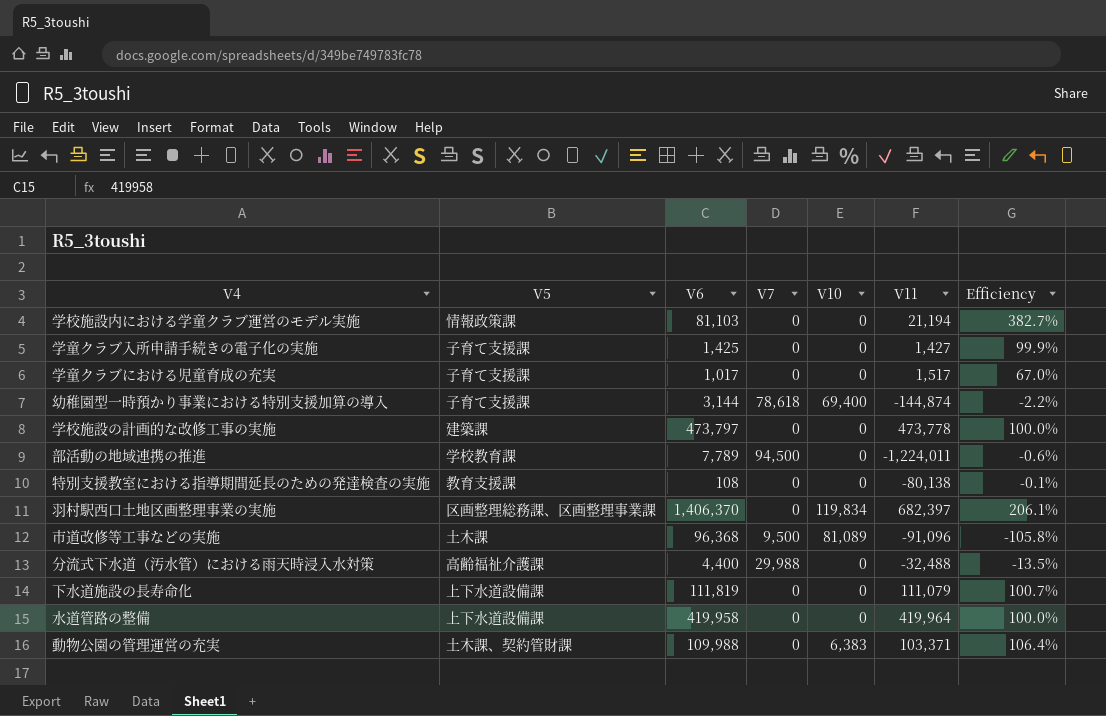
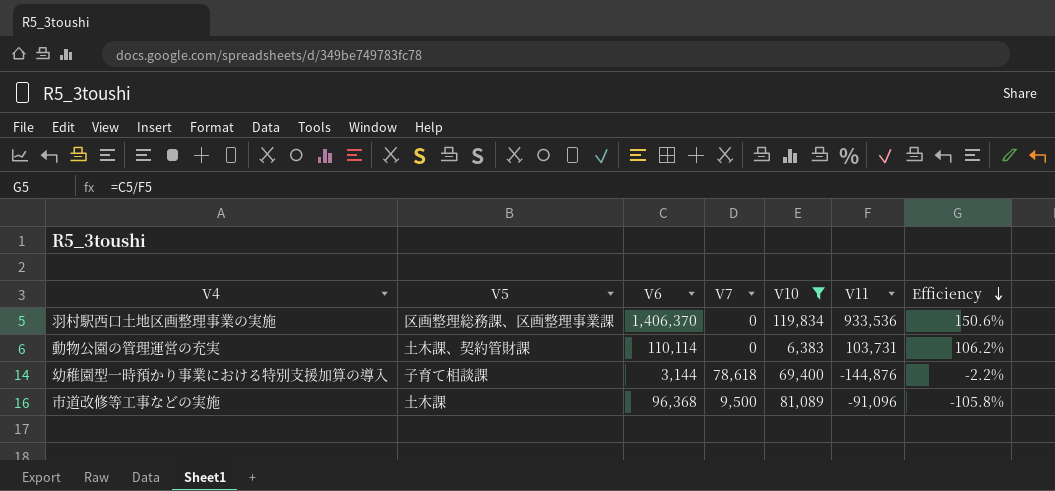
filter: none -> V10 != 0
row order: none -> Efficiency descending
羽村駅西口土地区画整理事業の実施 | V11: 682,397 -> 933,536
羽村駅西口土地区画整理事業の実施 | Efficiency: 206.1% -> 150.6%
動物公園の管理運営の充実 | V6: 109,988 -> 110,114
動物公園の管理運営の充実 | V11: 103,371 -> 103,731
動物公園の管理運営の充実 | Efficiency: 106.4% -> 106.2%
幼稚園型一時預かり事業における特別支援加算の導入 | V5: 子育て支援課 -> 子育て相談課
幼稚園型一時預かり事業における特別支援加算の導入 | V11: -144,874 -> -144,876

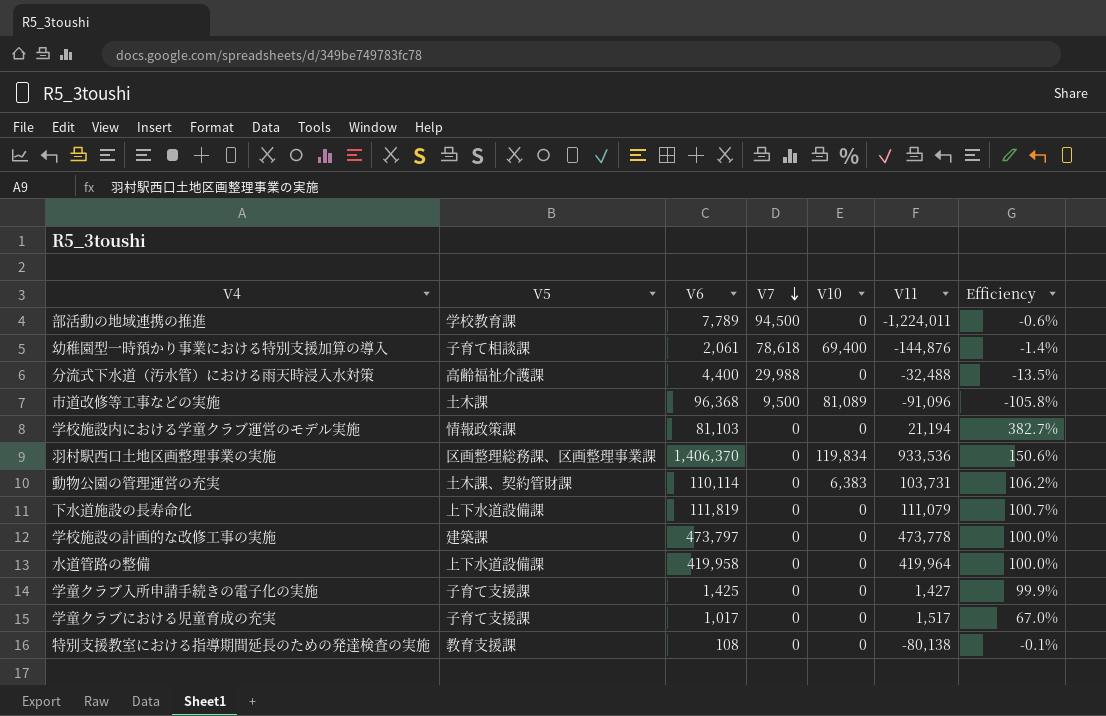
filter: V10 != 0 -> none
row order: Efficiency descending -> V7 descending
幼稚園型一時預かり事業における特別支援加算の導入 | V6: 3,144 -> 2,061
幼稚園型一時預かり事業における特別支援加算の導入 | Efficiency: -2.2% -> -1.4%

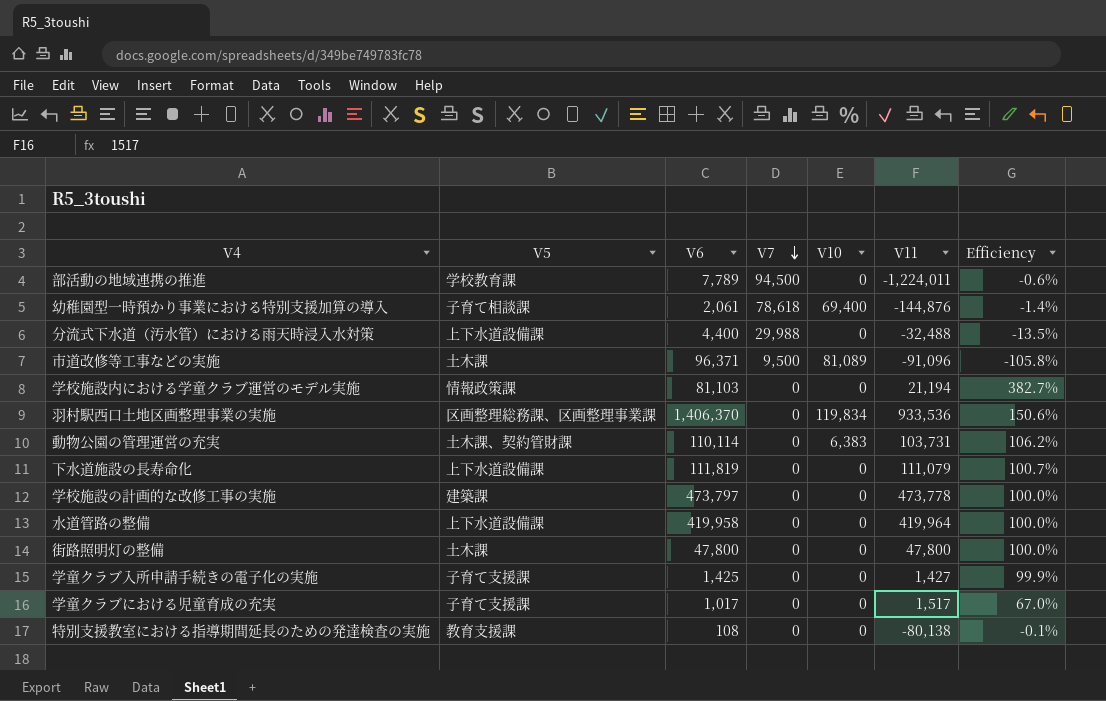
分流式下水道（汚水管）における雨天時浸入水対策 | V5: 高齢福祉介護課 -> 上下水道設備課
市道改修等工事などの実施 | V6: 96,368 -> 96,371
row 街路照明灯の整備: none -> 土木課 | 47,800 | 0 | 0 | 47,800 | 100.0%

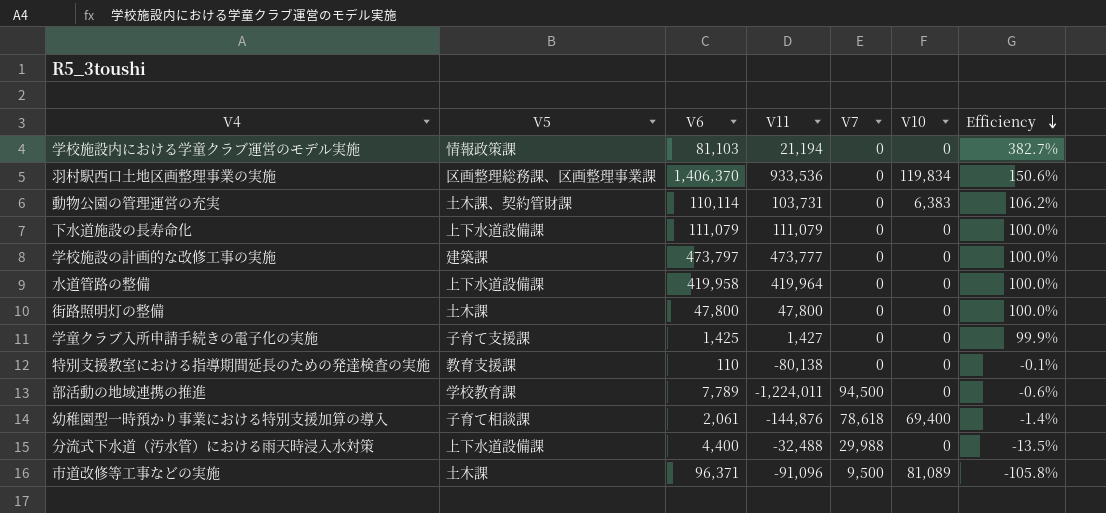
row order: V7 descending -> Efficiency descending
column V11 | position: 6 -> 4
row 学童クラブにおける児童育成の充実: 子育て支援課 | 1,017 | 0 | 0 | 1,517 | 67.0% -> none
下水道施設の長寿命化 | V6: 111,819 -> 111,079
下水道施設の長寿命化 | Efficiency: 100.7% -> 100.0%
学校施設の計画的な改修工事の実施 | V11: 473,778 -> 473,777
特別支援教室における指導期間延長のための発達検査の実施 | V6: 108 -> 110

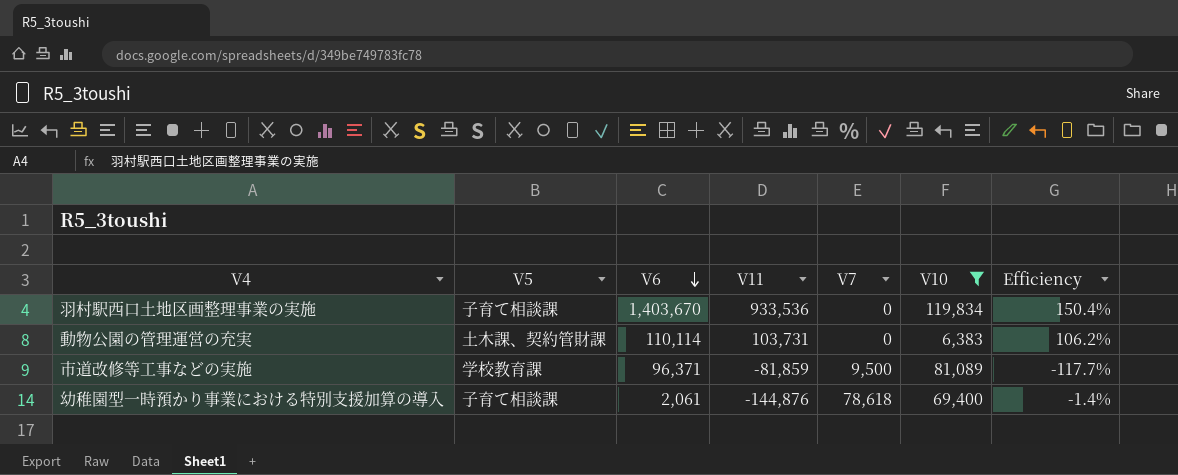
filter: none -> V10 != 0
row order: Efficiency descending -> V6 descending
羽村駅西口土地区画整理事業の実施 | V5: 区画整理総務課、区画整理事業課 -> 子育て相談課
羽村駅西口土地区画整理事業の実施 | V6: 1,406,370 -> 1,403,670
羽村駅西口土地区画整理事業の実施 | Efficiency: 150.6% -> 150.4%
市道改修等工事などの実施 | V5: 土木課 -> 学校教育課
市道改修等工事などの実施 | V11: -91,096 -> -81,859
市道改修等工事などの実施 | Efficiency: -105.8% -> -117.7%

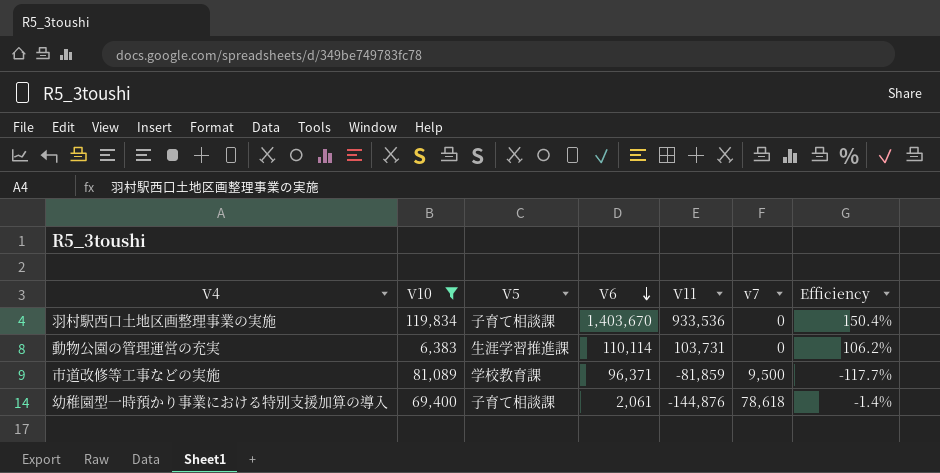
column V10 | position: 6 -> 2
column name: V7 -> v7
動物公園の管理運営の充実 | V5: 土木課、契約管財課 -> 生涯学習推進課

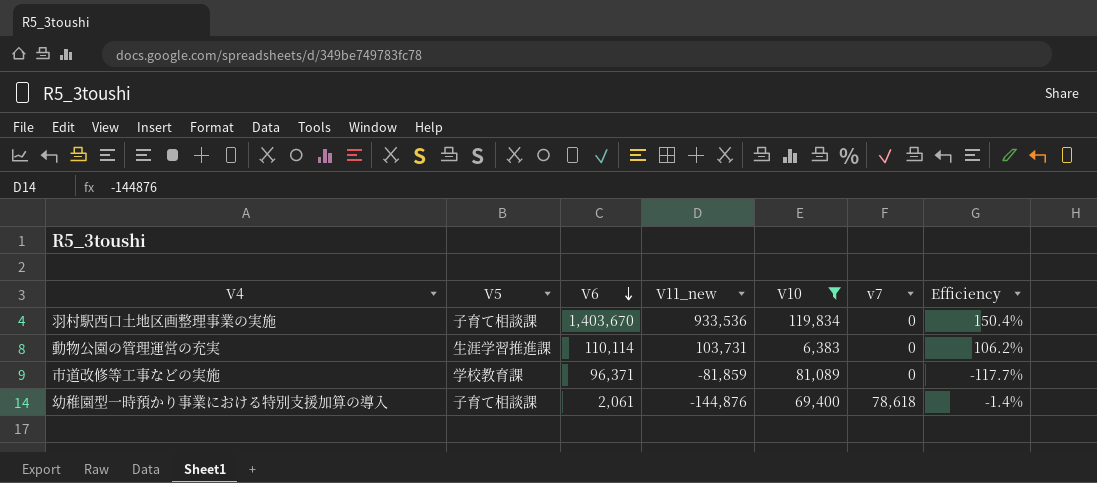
column name: V11 -> V11_new
column V10 | position: 2 -> 5
市道改修等工事などの実施 | v7: 9,500 -> 0

